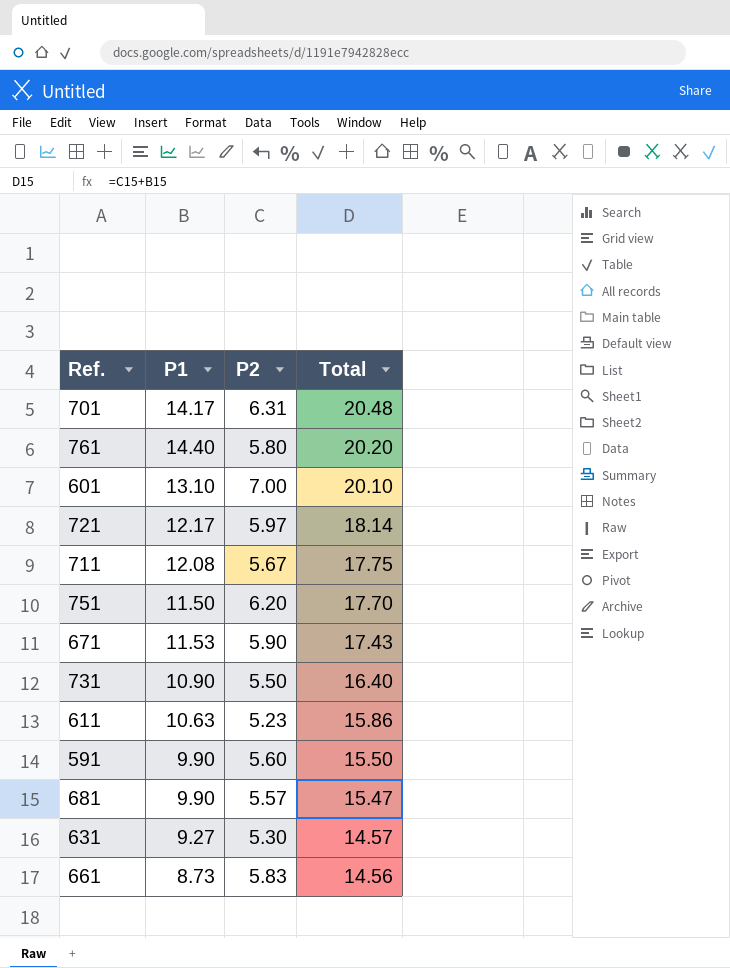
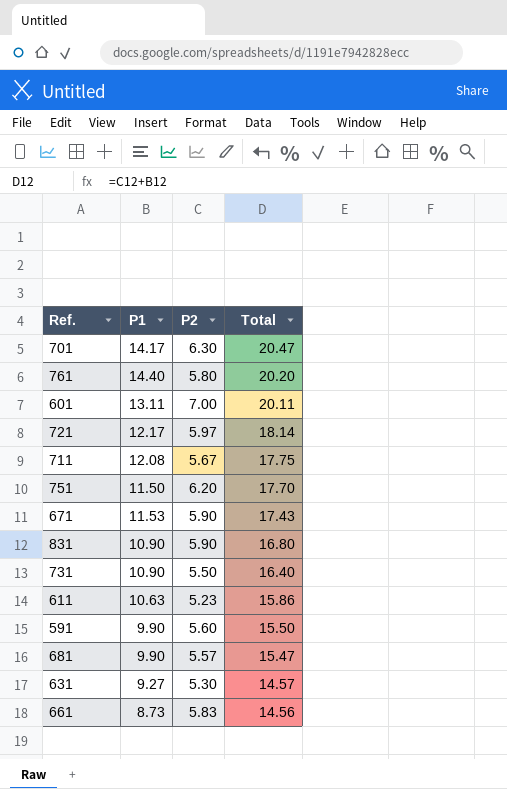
701 | P2: 6.31 -> 6.30
701 | Total: 20.48 -> 20.47
601 | P1: 13.10 -> 13.11
601 | Total: 20.10 -> 20.11
row 831: none -> 10.90 | 5.90 | 16.80

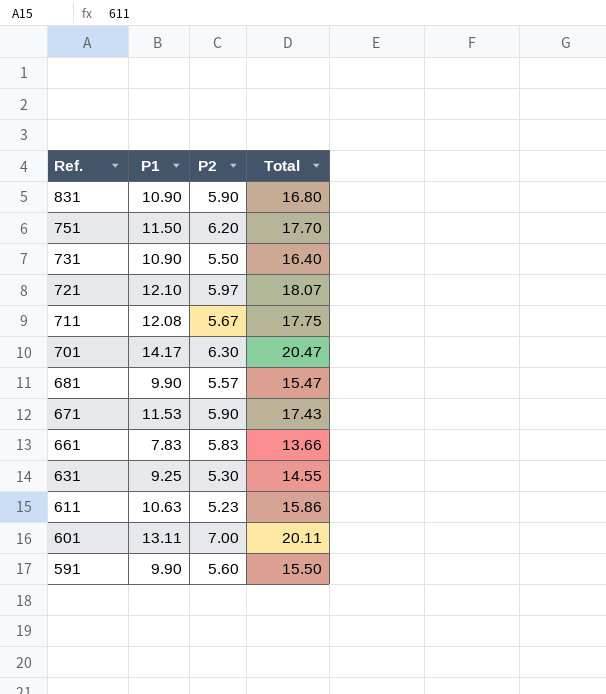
row order: Total descending -> Ref. descending
row 761: 14.40 | 5.80 | 20.20 -> none
721 | P1: 12.17 -> 12.10
721 | Total: 18.14 -> 18.07
661 | P1: 8.73 -> 7.83
661 | Total: 14.56 -> 13.66
631 | P1: 9.27 -> 9.25
631 | Total: 14.57 -> 14.55

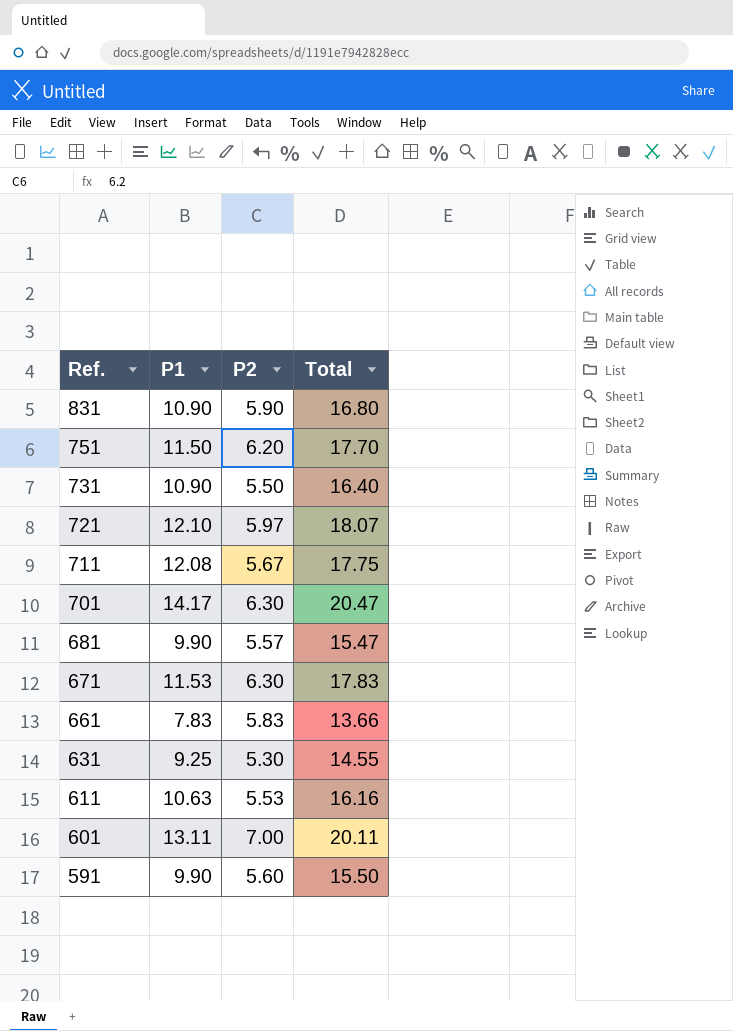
671 | P2: 5.90 -> 6.30
671 | Total: 17.43 -> 17.83
611 | P2: 5.23 -> 5.53
611 | Total: 15.86 -> 16.16

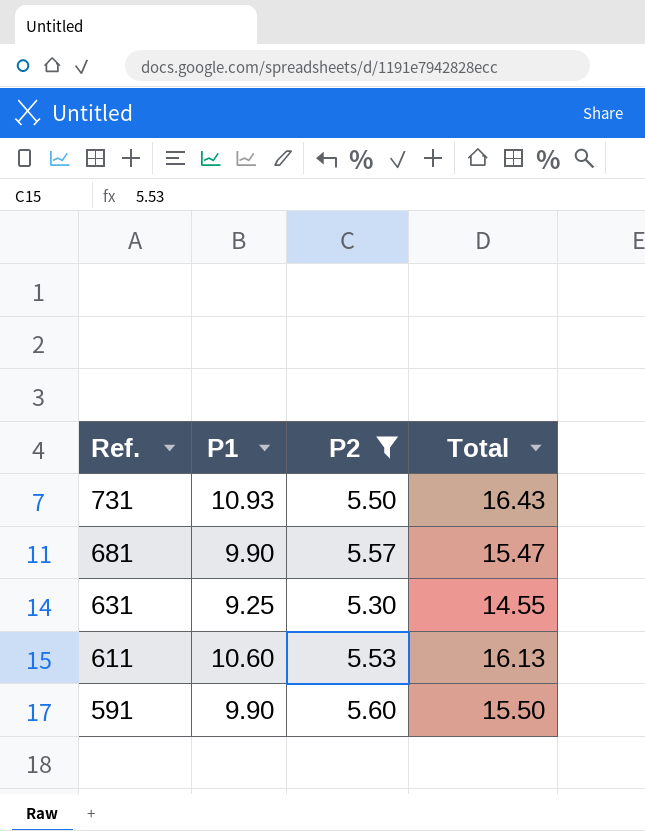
filter: none -> P2 <= 5.60
731 | P1: 10.90 -> 10.93
731 | Total: 16.40 -> 16.43
611 | P1: 10.63 -> 10.60
611 | Total: 16.16 -> 16.13

